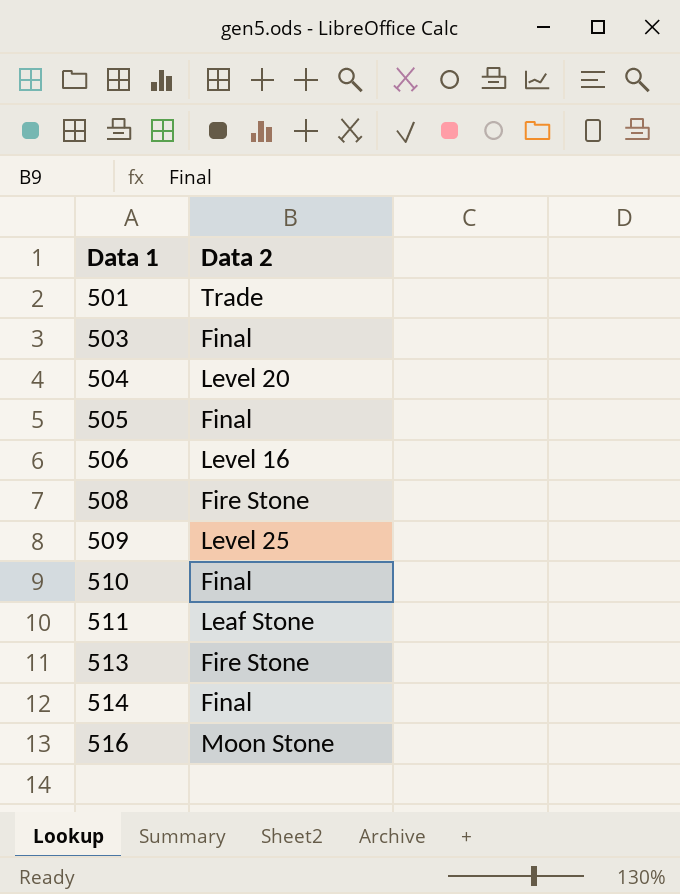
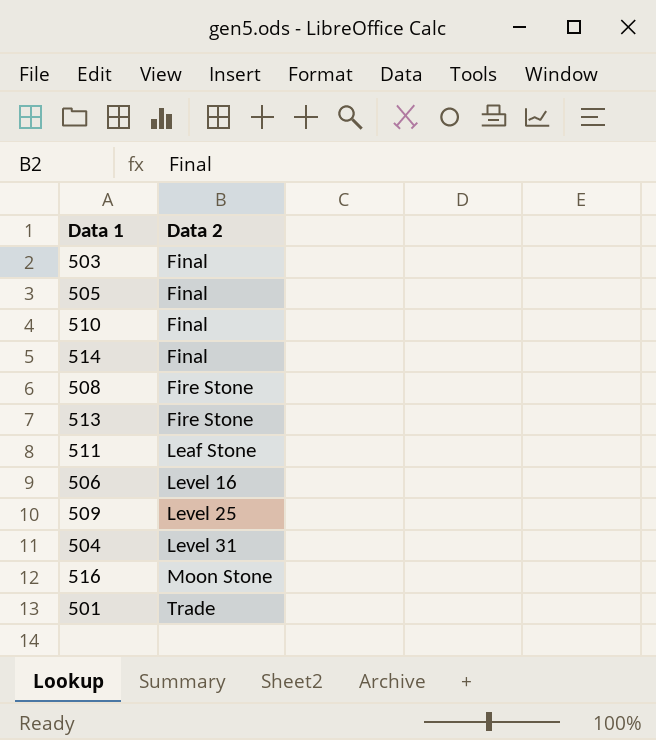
row order: Data 1 ascending -> Data 2 ascending
504 | Data 2: Level 20 -> Level 31

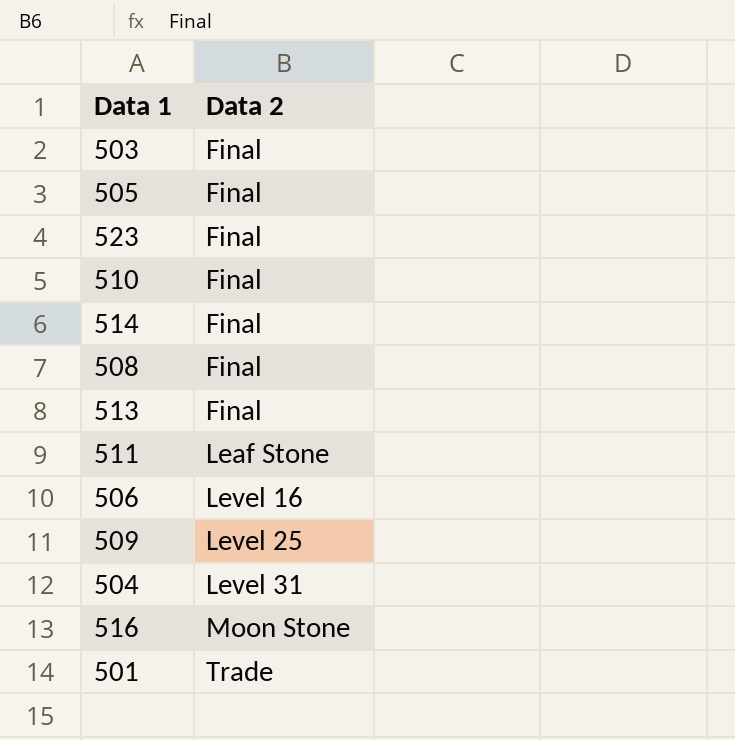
row 523: none -> Final
508 | Data 2: Fire Stone -> Final
513 | Data 2: Fire Stone -> Final

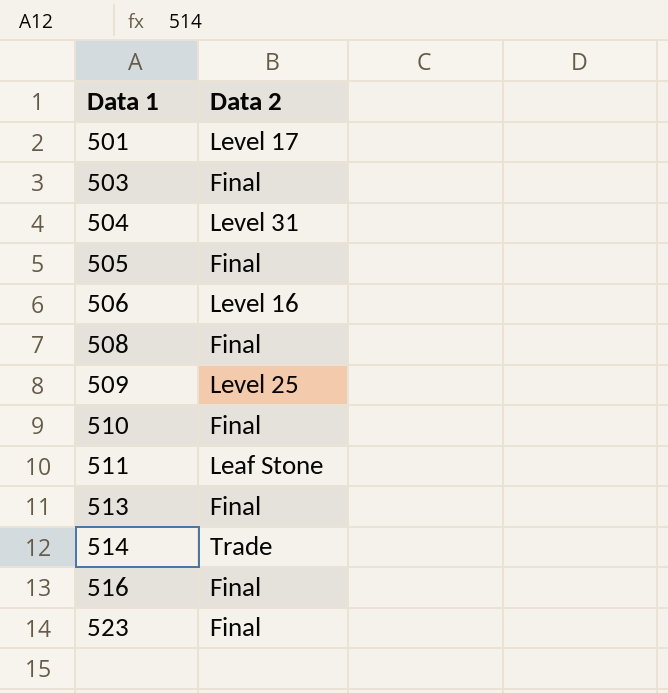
row order: Data 2 ascending -> Data 1 ascending
501 | Data 2: Trade -> Level 17
514 | Data 2: Final -> Trade
516 | Data 2: Moon Stone -> Final

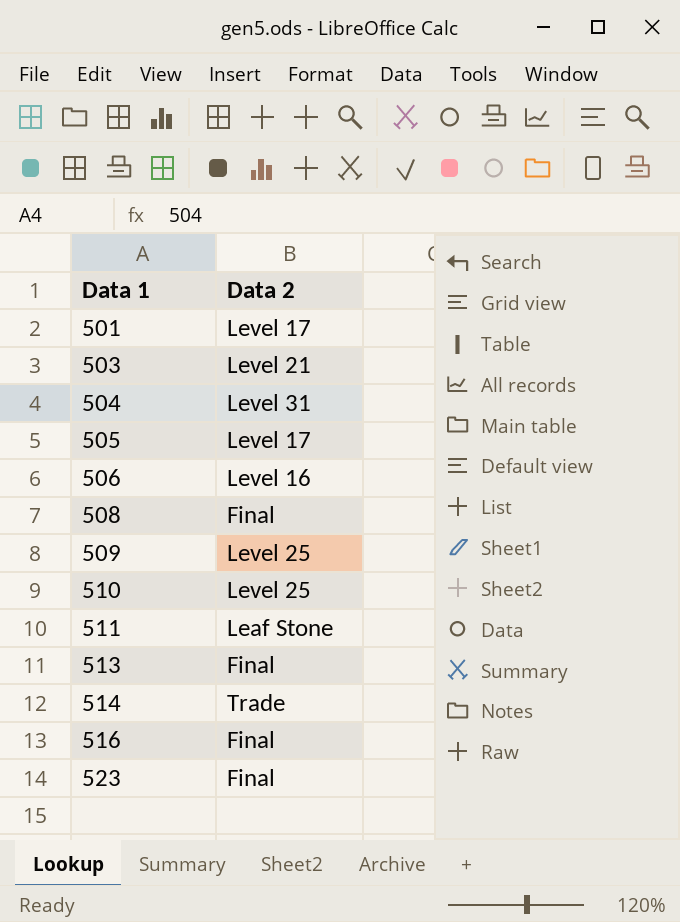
503 | Data 2: Final -> Level 21
505 | Data 2: Final -> Level 17
510 | Data 2: Final -> Level 25

